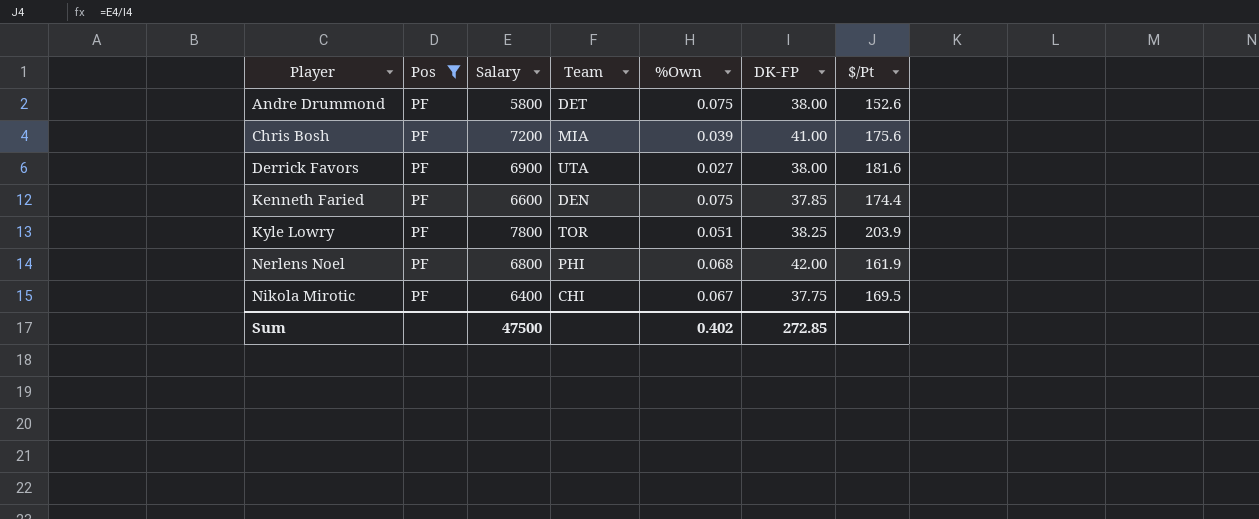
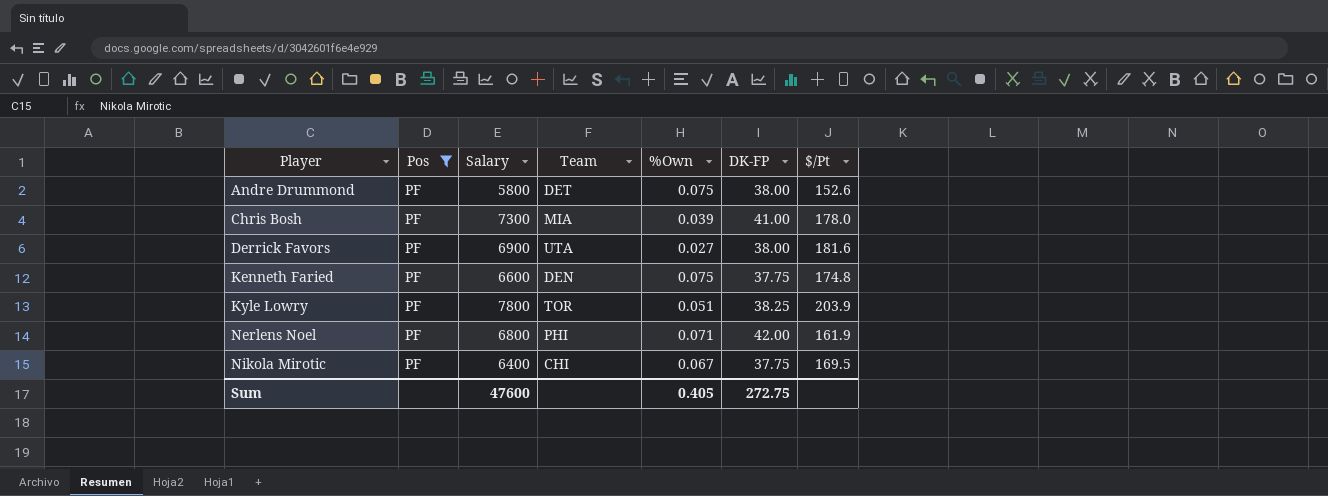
Chris Bosh | Salary: 7200 -> 7300
Chris Bosh | $/Pt: 175.6 -> 178.0
Kenneth Faried | DK-FP: 37.85 -> 37.75
Kenneth Faried | $/Pt: 174.4 -> 174.8
Nerlens Noel | %Own: 0.068 -> 0.071
Sum | Salary: 47500 -> 47600
Sum | %Own: 0.402 -> 0.405
Sum | DK-FP: 272.85 -> 272.75

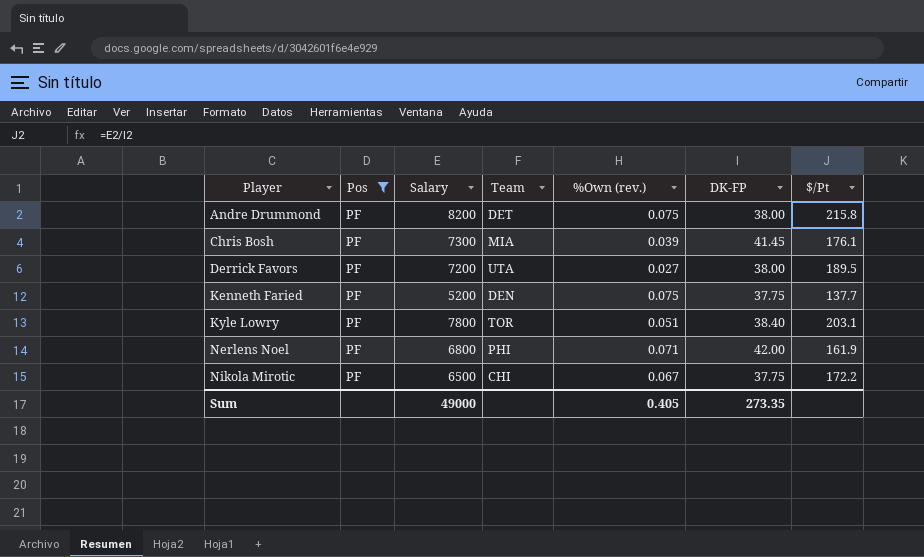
column name: %Own -> %Own (rev.)
Andre Drummond | Salary: 5800 -> 8200
Andre Drummond | $/Pt: 152.6 -> 215.8
Chris Bosh | DK-FP: 41.00 -> 41.45
Chris Bosh | $/Pt: 178.0 -> 176.1
Derrick Favors | Salary: 6900 -> 7200
Derrick Favors | $/Pt: 181.6 -> 189.5
Kenneth Faried | Salary: 6600 -> 5200
Kenneth Faried | $/Pt: 174.8 -> 137.7
Kyle Lowry | DK-FP: 38.25 -> 38.40
Kyle Lowry | $/Pt: 203.9 -> 203.1
Nikola Mirotic | Salary: 6400 -> 6500
Nikola Mirotic | $/Pt: 169.5 -> 172.2
Sum | Salary: 47600 -> 49000
Sum | DK-FP: 272.75 -> 273.35

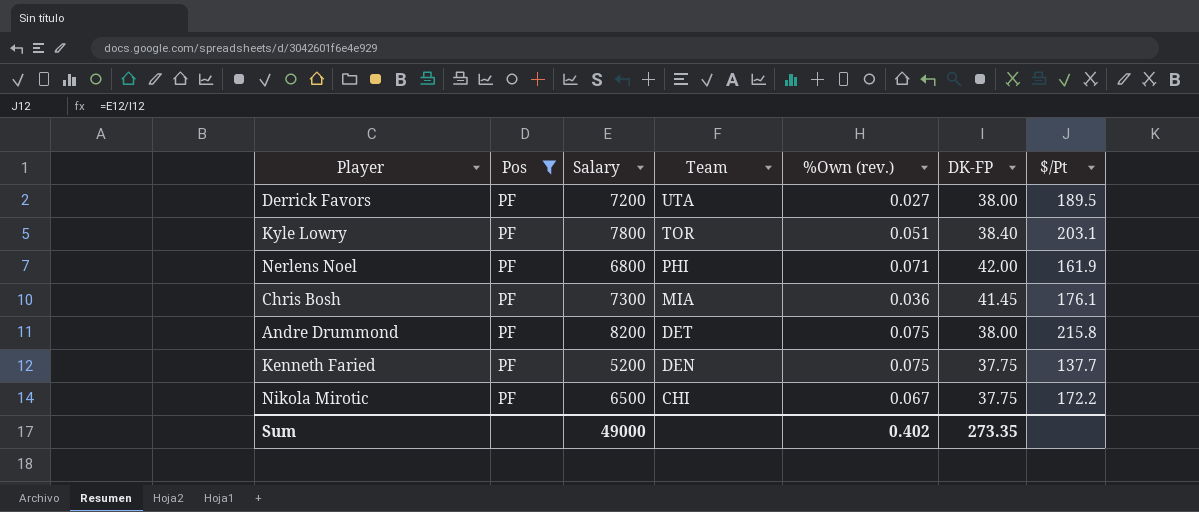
row order: Player ascending -> Team descending
Chris Bosh | %Own (rev.): 0.039 -> 0.036
Sum | %Own (rev.): 0.405 -> 0.402

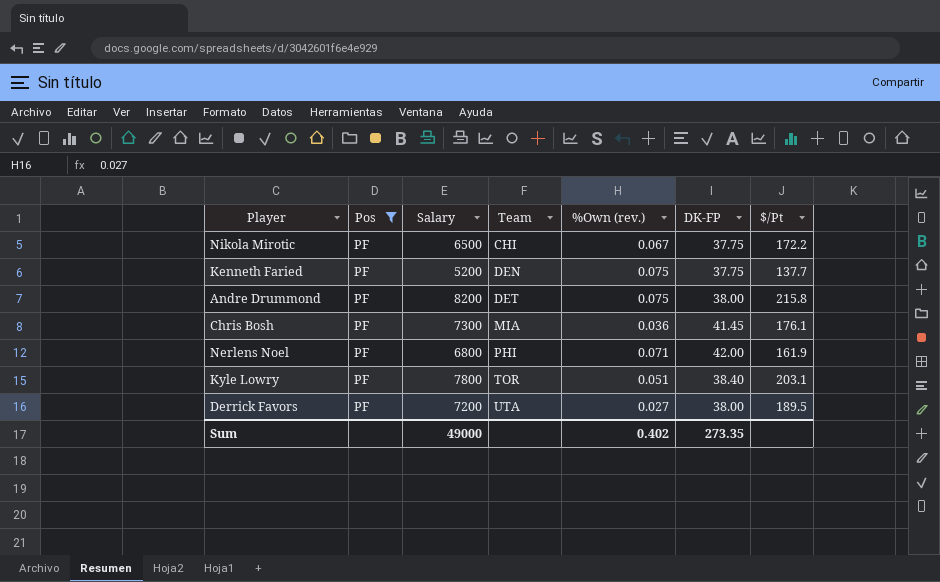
row order: Team descending -> Team ascending

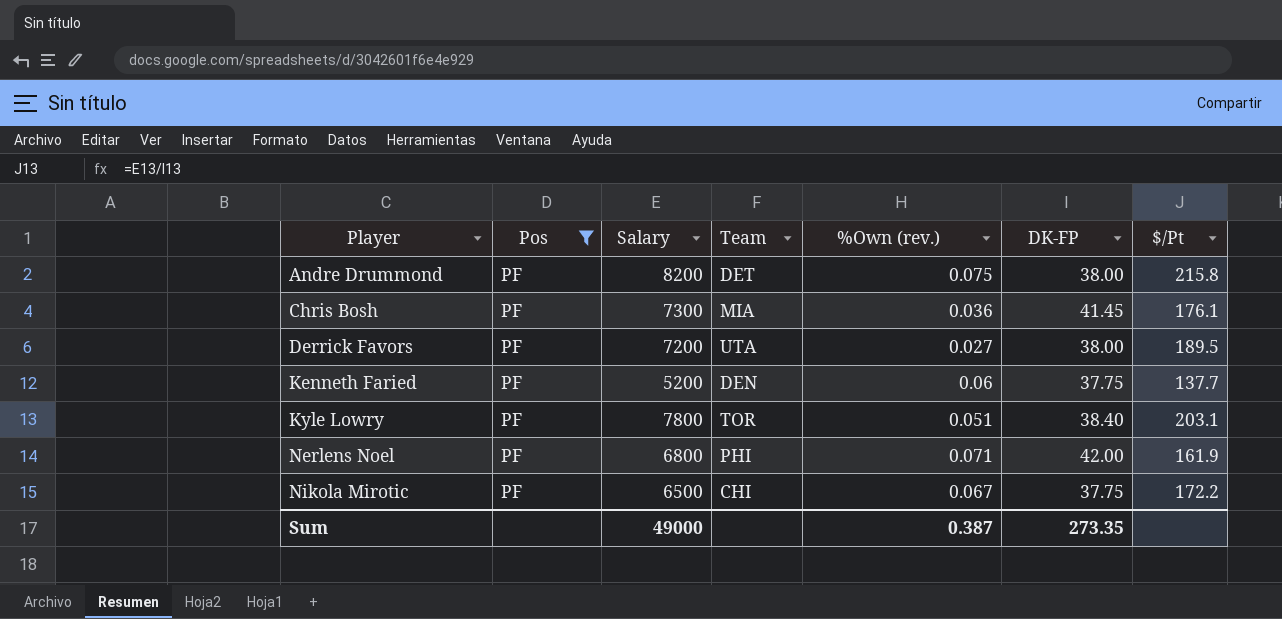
row order: Team ascending -> Player ascending
Kenneth Faried | %Own (rev.): 0.075 -> 0.06
Sum | %Own (rev.): 0.402 -> 0.387

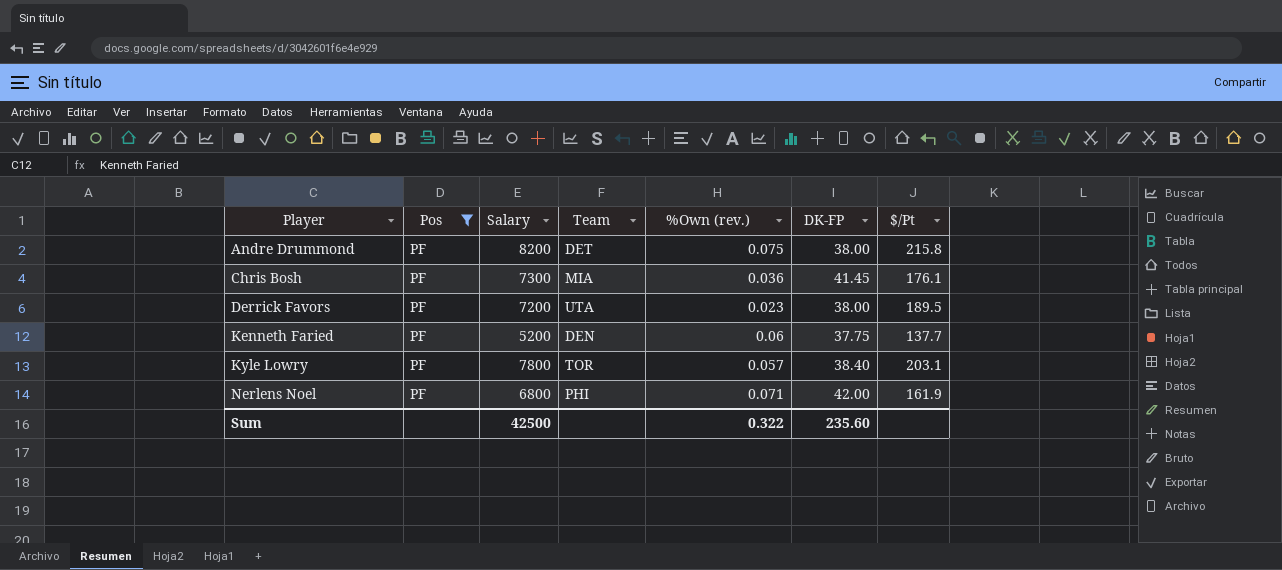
row Nikola Mirotic: PF | 6500 | CHI | 0.067 | 37.75 | 172.2 -> none
Derrick Favors | %Own (rev.): 0.027 -> 0.023
Kyle Lowry | %Own (rev.): 0.051 -> 0.057
Sum | Salary: 49000 -> 42500
Sum | %Own (rev.): 0.387 -> 0.322
Sum | DK-FP: 273.35 -> 235.60

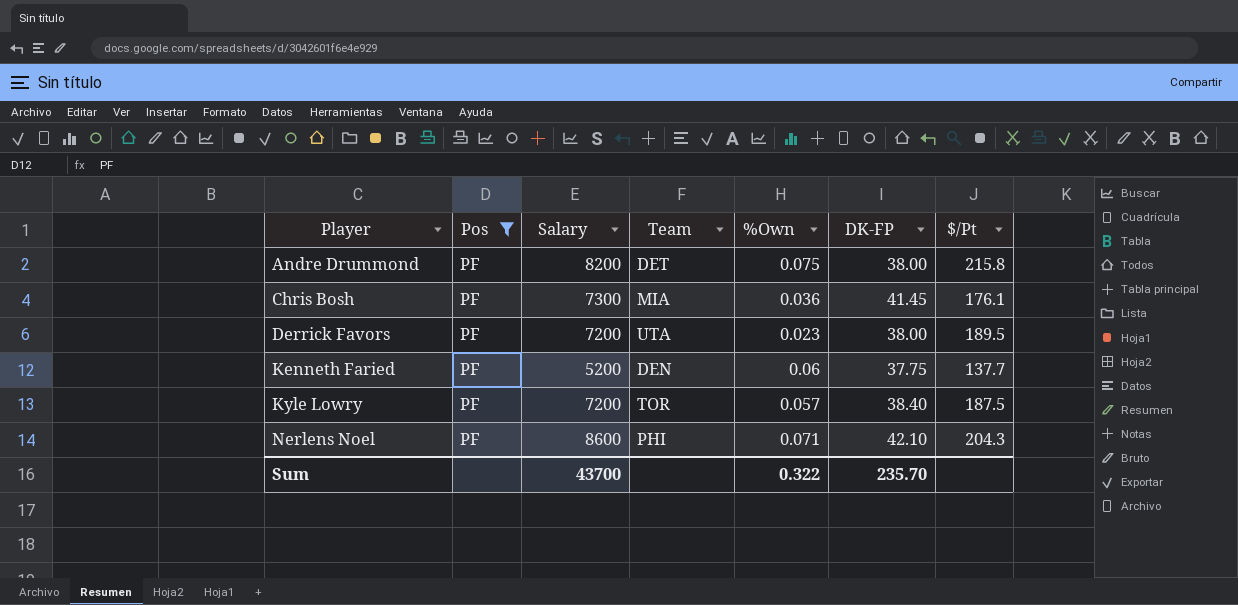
column name: %Own (rev.) -> %Own
Kyle Lowry | Salary: 7800 -> 7200
Kyle Lowry | $/Pt: 203.1 -> 187.5
Nerlens Noel | Salary: 6800 -> 8600
Nerlens Noel | DK-FP: 42.00 -> 42.10
Nerlens Noel | $/Pt: 161.9 -> 204.3
Sum | Salary: 42500 -> 43700
Sum | DK-FP: 235.60 -> 235.70

